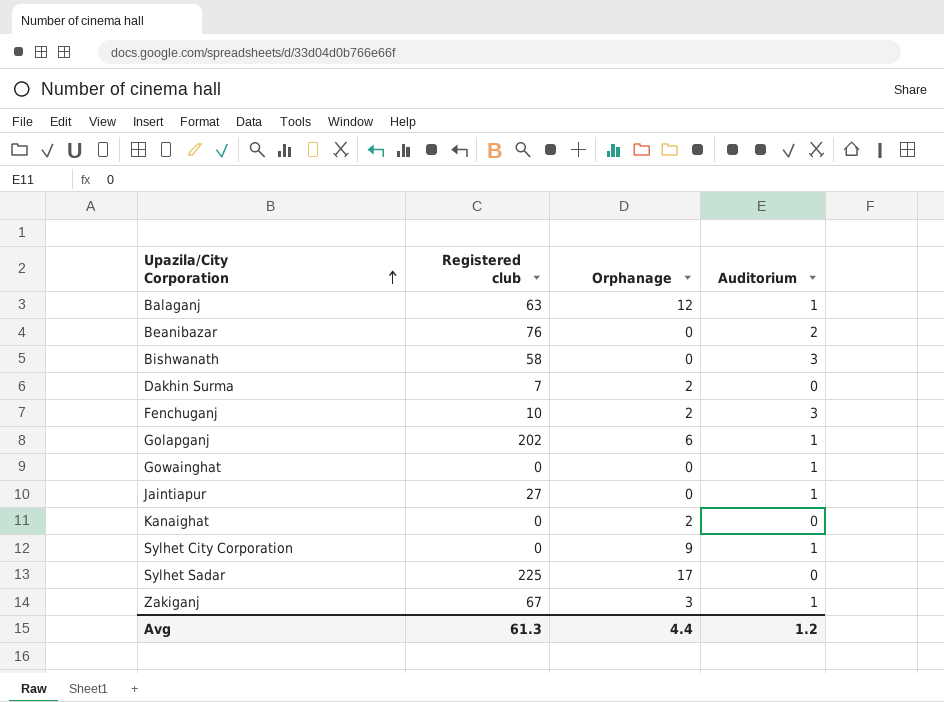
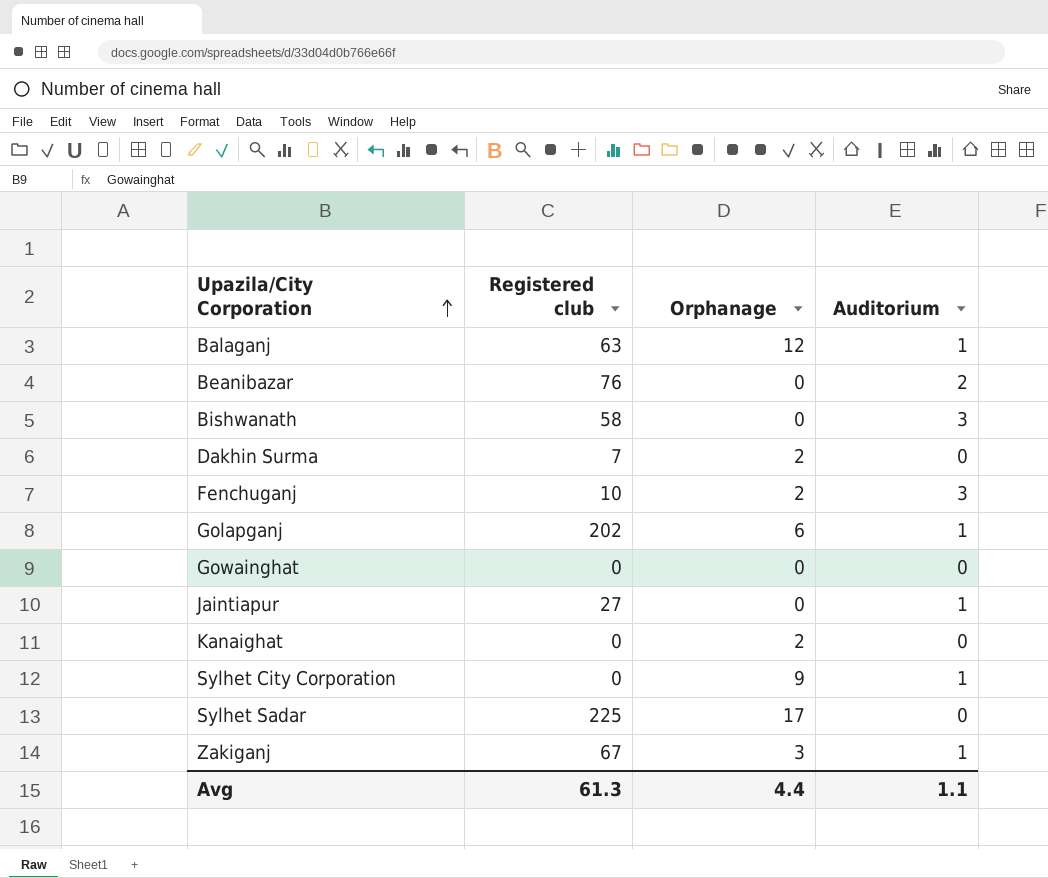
Gowainghat | Auditorium: 1 -> 0
Avg | Auditorium: 1.2 -> 1.1

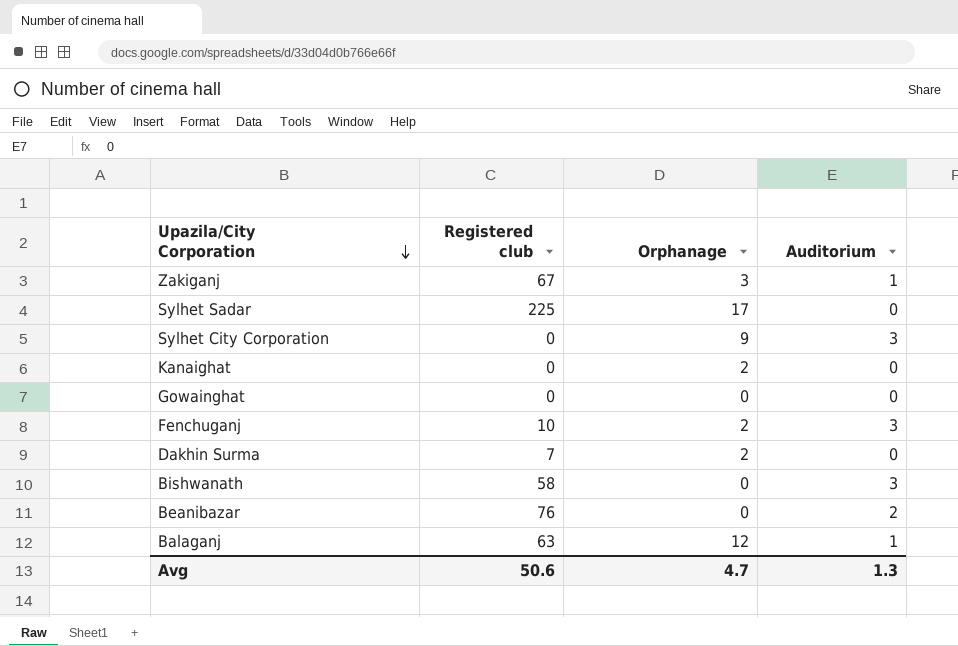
row order: Upazila/City Corporation ascending -> Upazila/City Corporation descending
row Golapganj: 202 | 6 | 1 -> none
row Jaintiapur: 27 | 0 | 1 -> none
Sylhet City Corporation | Auditorium: 1 -> 3
Avg | Registered club: 61.3 -> 50.6
Avg | Orphanage: 4.4 -> 4.7
Avg | Auditorium: 1.1 -> 1.3

